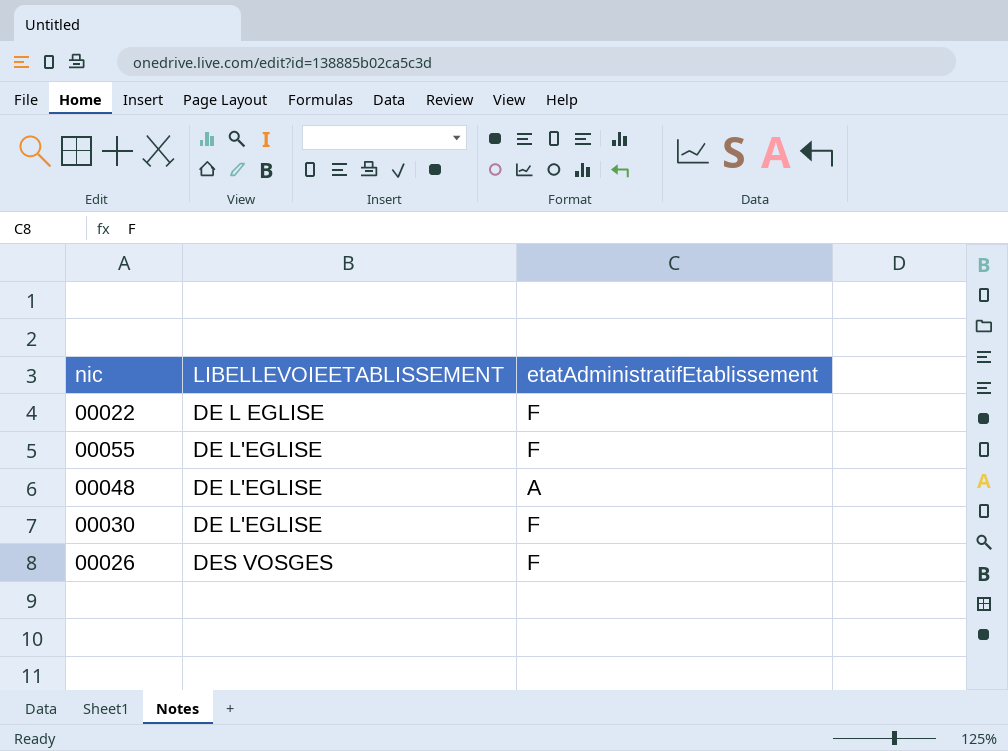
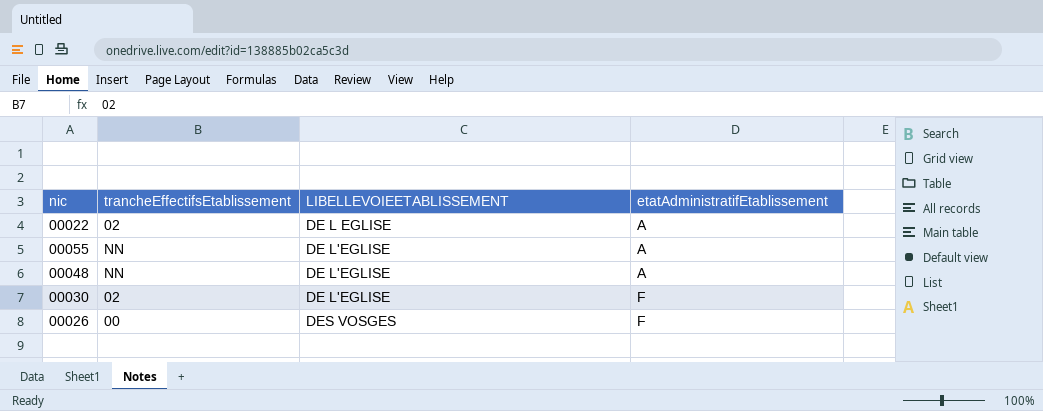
column trancheEffectifsEtablissement | position: none -> 2
00022 | etatAdministratifEtablissement: F -> A
00055 | etatAdministratifEtablissement: F -> A

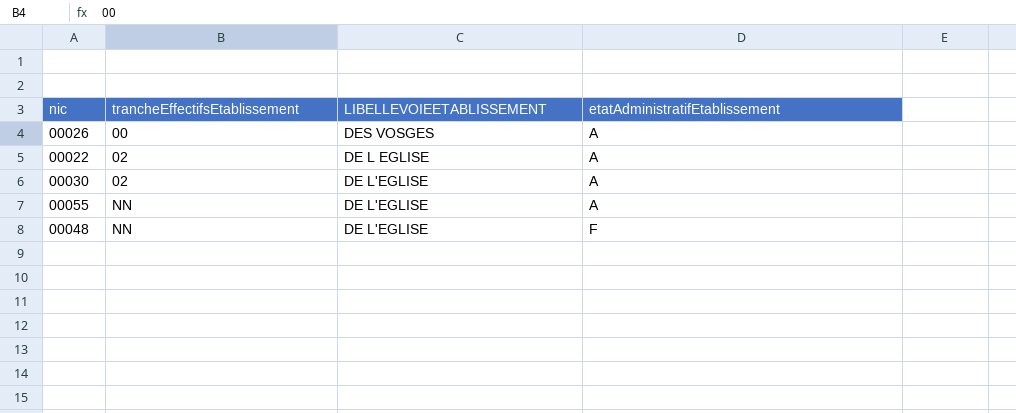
row order: LIBELLEVOIEETABLISSEMENT ascending -> trancheEffectifsEtablissement ascending
00026 | etatAdministratifEtablissement: F -> A
00030 | etatAdministratifEtablissement: F -> A
00048 | etatAdministratifEtablissement: A -> F

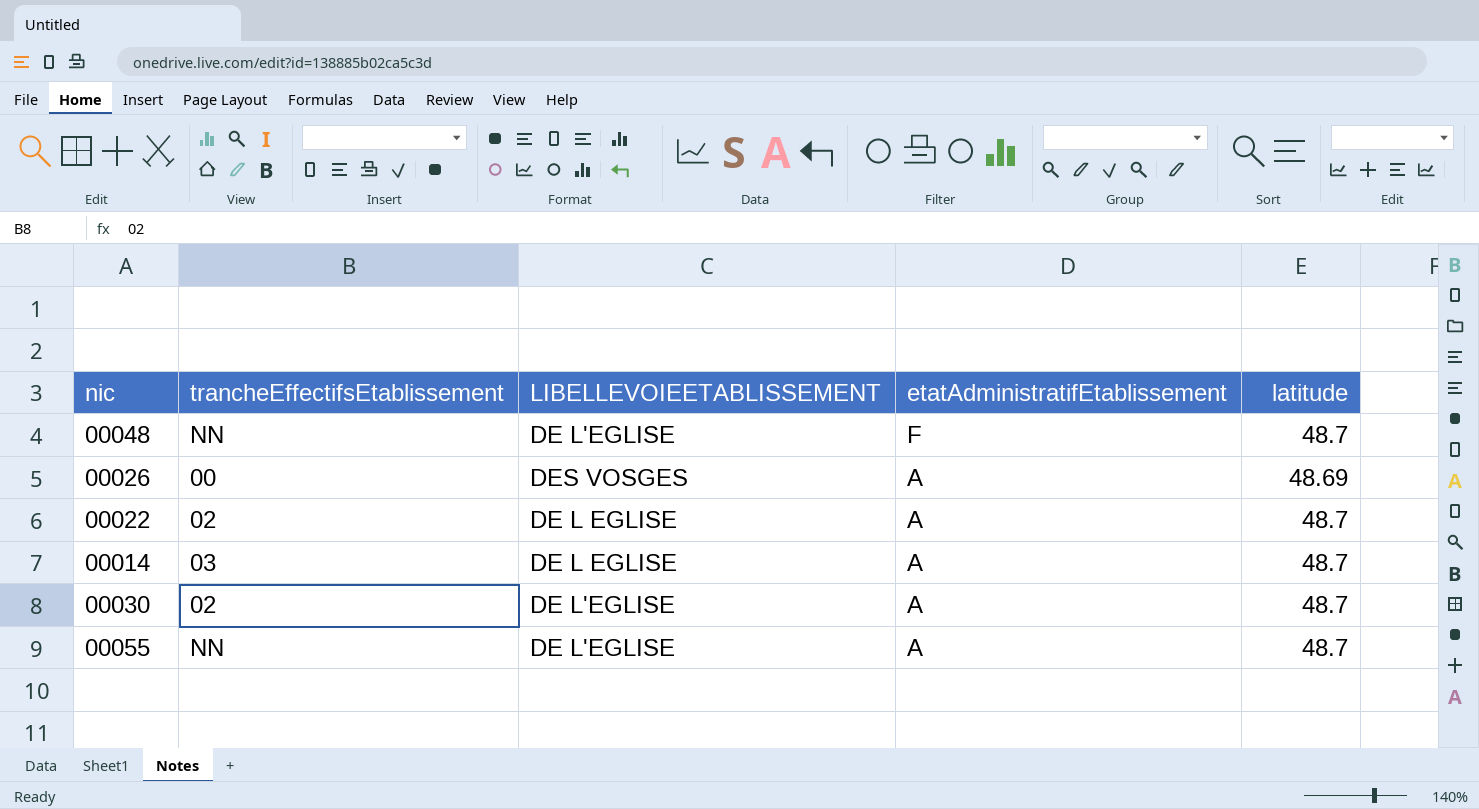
row order: trancheEffectifsEtablissement ascending -> etatAdministratifEtablissement descending
column latitude | position: none -> 5
row 00014: none -> 03 | DE L EGLISE | A | 48.7

